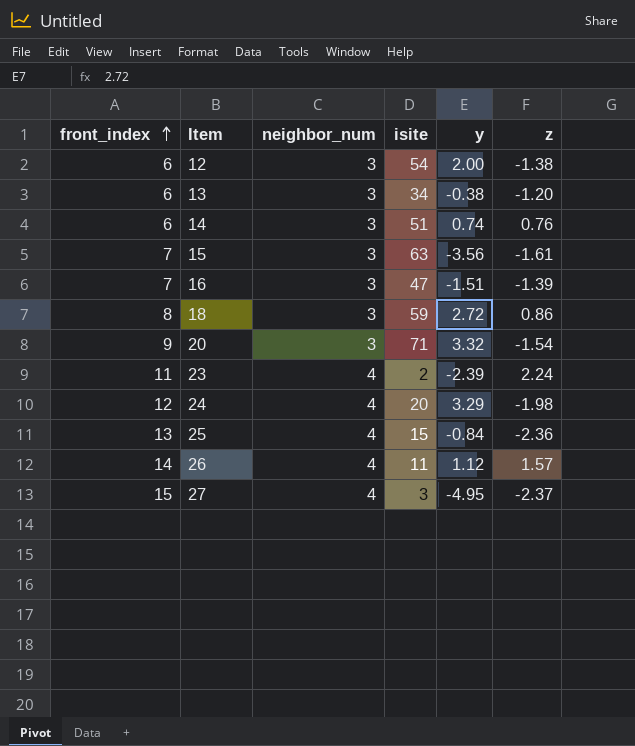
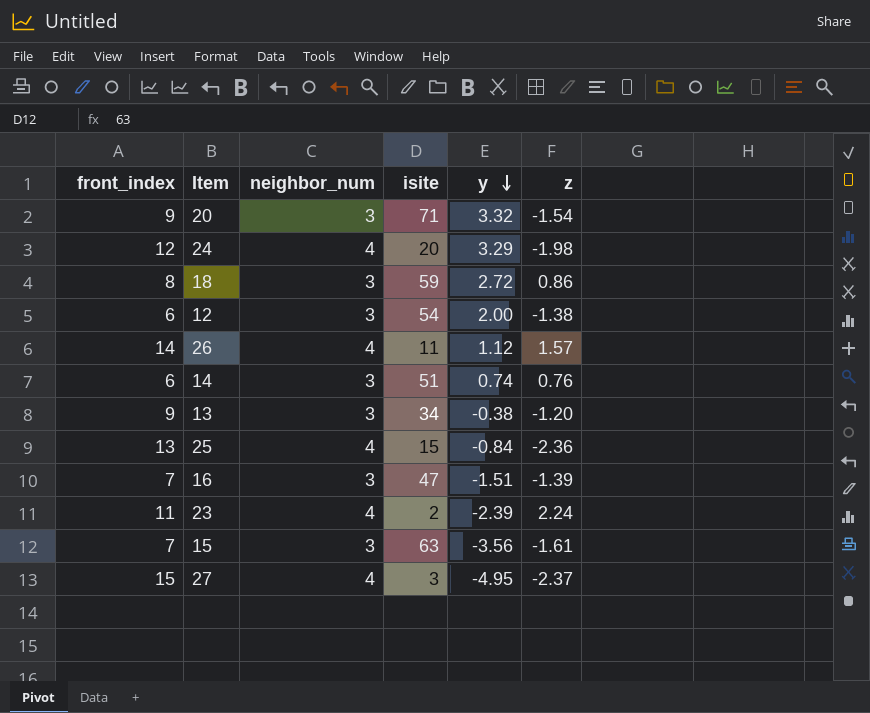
row order: front_index ascending -> y descending
13 | front_index: 6 -> 9

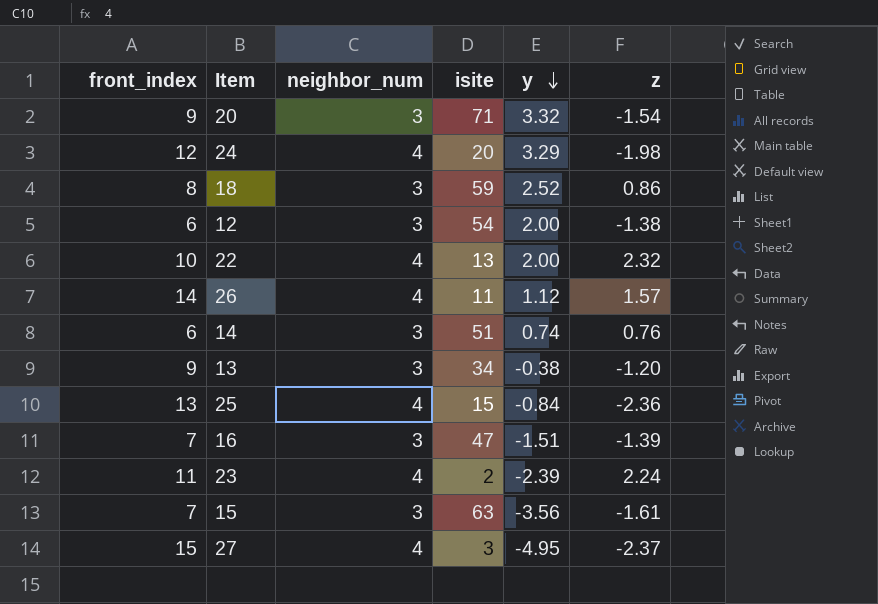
18 | y: 2.72 -> 2.52
row 22: none -> 10 | 4 | 13 | 2.00 | 2.32

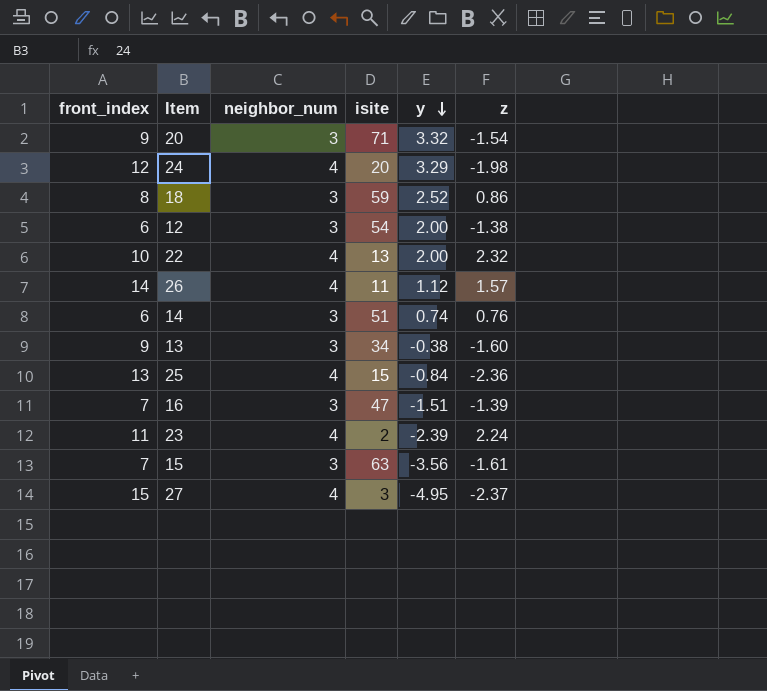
13 | z: -1.20 -> -1.60

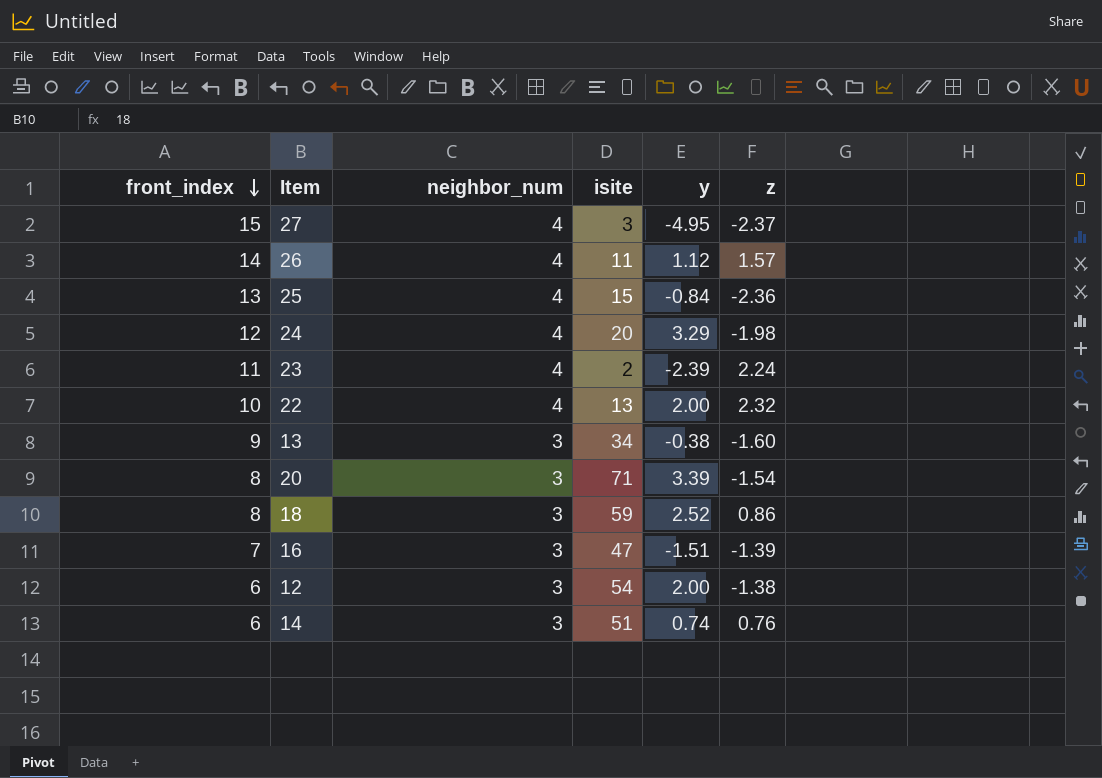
row order: y descending -> front_index descending
row 15: 7 | 3 | 63 | -3.56 | -1.61 -> none
20 | front_index: 9 -> 8
20 | y: 3.32 -> 3.39

